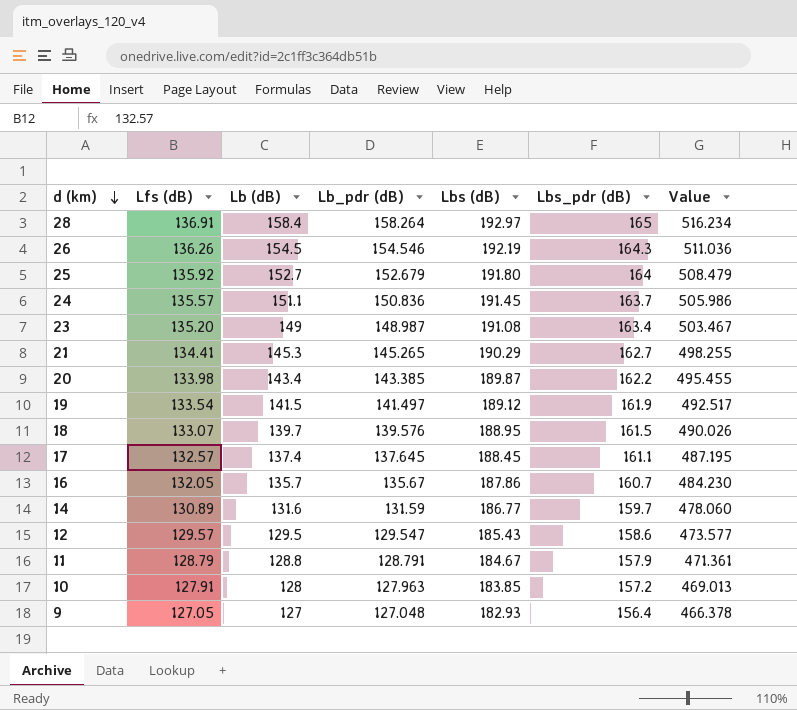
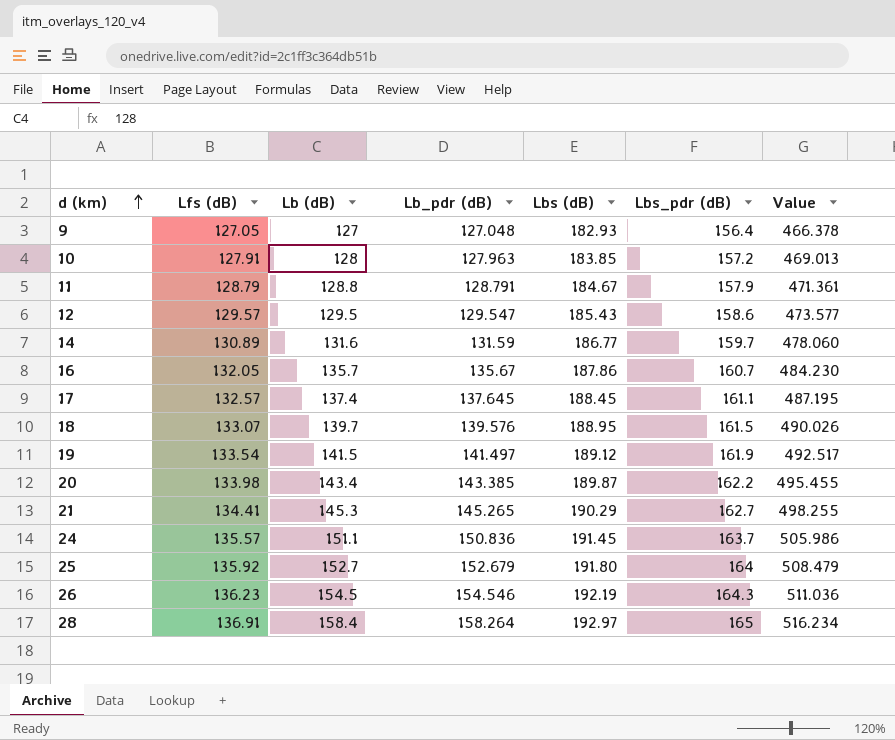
row order: d (km) descending -> d (km) ascending
row 23: 135.20 | 149 | 148.987 | 191.08 | 163.4 | 503.467 -> none
26 | Lfs (dB): 136.26 -> 136.23

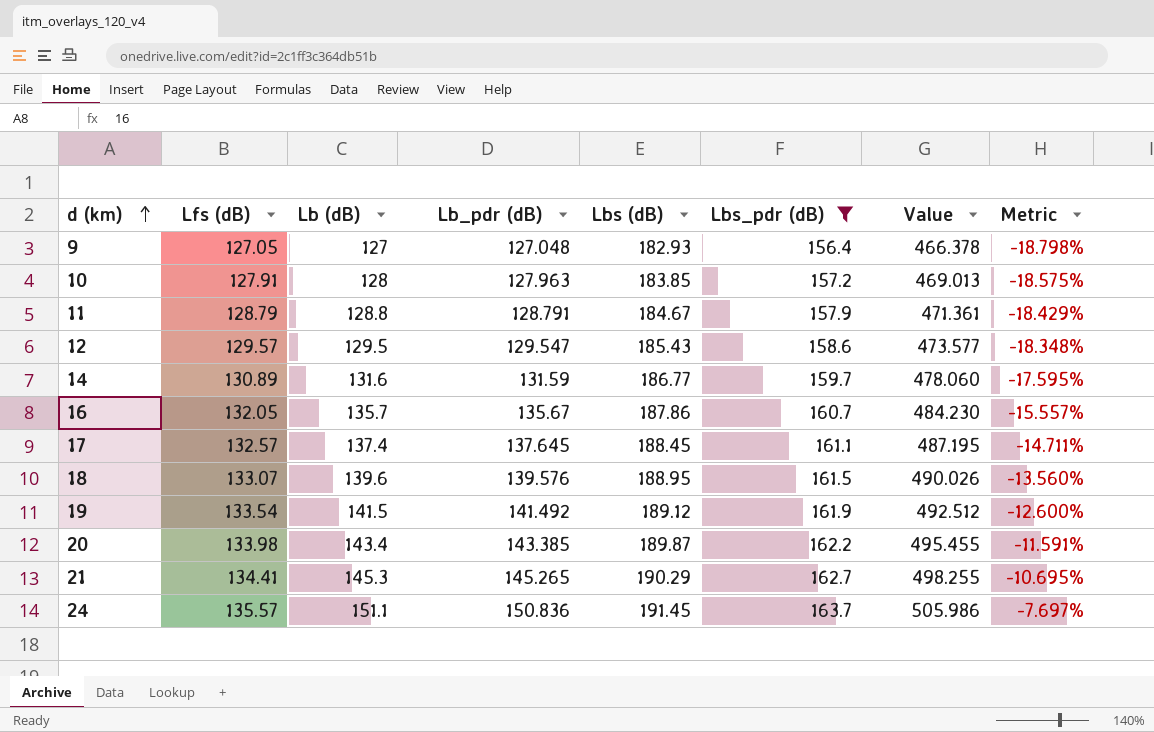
filter: none -> Lbs_pdr (dB) <= 163.7
column Metric | formula: none -> ([Lb (dB)] - [Lbs_pdr (dB)]) / [Lbs_pdr (dB)]
18 | Lb (dB): 139.7 -> 139.6
19 | Lb_pdr (dB): 141.497 -> 141.492
19 | Value: 492.517 -> 492.512

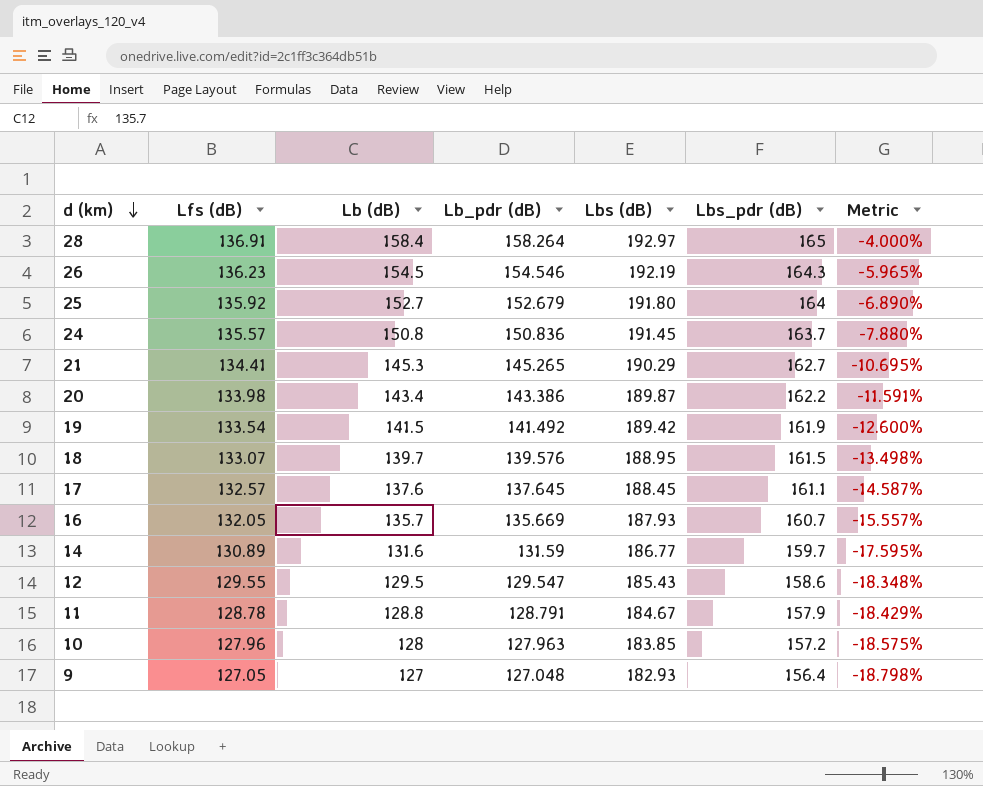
filter: Lbs_pdr (dB) <= 163.7 -> none
row order: d (km) ascending -> d (km) descending
column Value | formula: [Lb_pdr (dB)] + [Lbs (dB)] + [Lbs_pdr (dB)] -> none
24 | Lb (dB): 151.1 -> 150.8
24 | Metric: -7.697% -> -7.880%
20 | Lb_pdr (dB): 143.385 -> 143.386
19 | Lbs (dB): 189.12 -> 189.42
18 | Lb (dB): 139.6 -> 139.7
18 | Metric: -13.560% -> -13.498%
17 | Lb (dB): 137.4 -> 137.6
17 | Metric: -14.711% -> -14.587%
16 | Lb_pdr (dB): 135.67 -> 135.669
16 | Lbs (dB): 187.86 -> 187.93
12 | Lfs (dB): 129.57 -> 129.55
11 | Lfs (dB): 128.79 -> 128.78
10 | Lfs (dB): 127.91 -> 127.96

